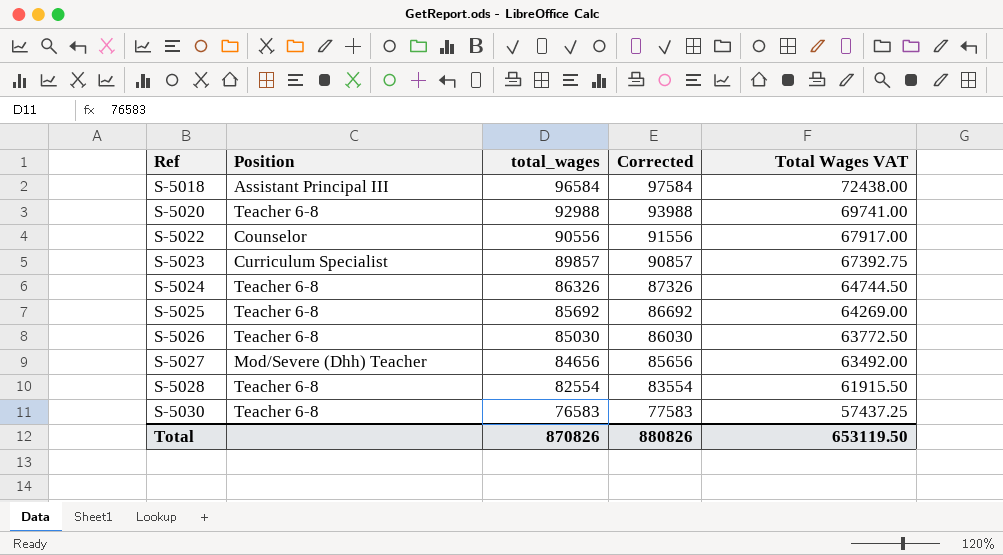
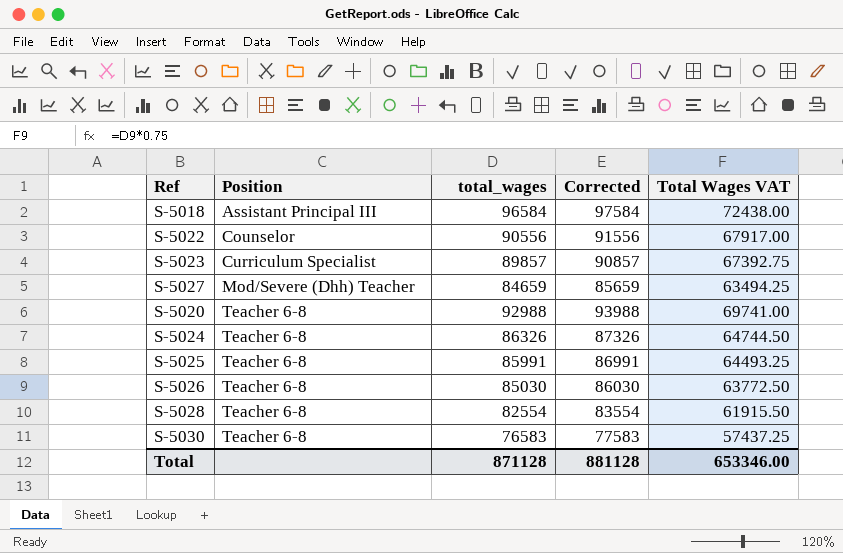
row order: Ref ascending -> Position ascending
S-5027 | total_wages: 84656 -> 84659
S-5027 | Corrected: 85656 -> 85659
S-5027 | Total Wages VAT: 63492.00 -> 63494.25
S-5025 | total_wages: 85692 -> 85991
S-5025 | Corrected: 86692 -> 86991
S-5025 | Total Wages VAT: 64269.00 -> 64493.25
Total | total_wages: 870826 -> 871128
Total | Corrected: 880826 -> 881128
Total | Total Wages VAT: 653119.50 -> 653346.00

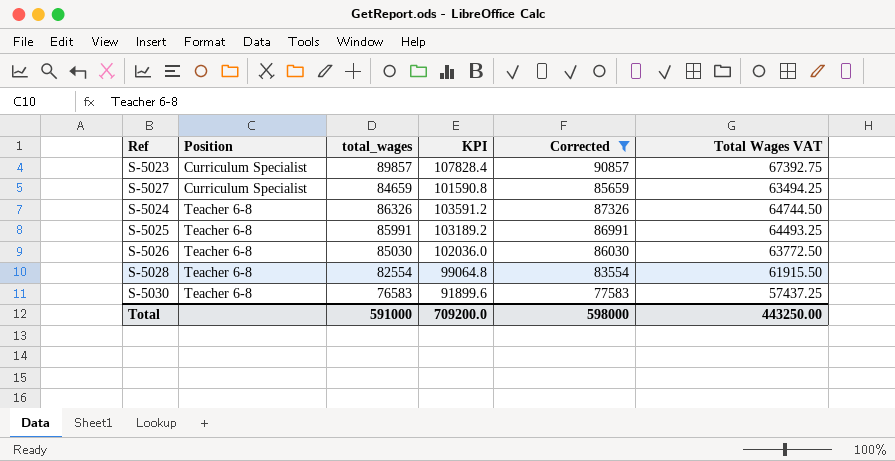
filter: none -> Corrected <= 90857
column KPI | formula: none -> [total_wages] * 1.2
S-5027 | Position: Mod/Severe (Dhh) Teacher -> Curriculum Specialist
Total | total_wages: 871128 -> 591000
Total | Corrected: 881128 -> 598000
Total | Total Wages VAT: 653346.00 -> 443250.00

